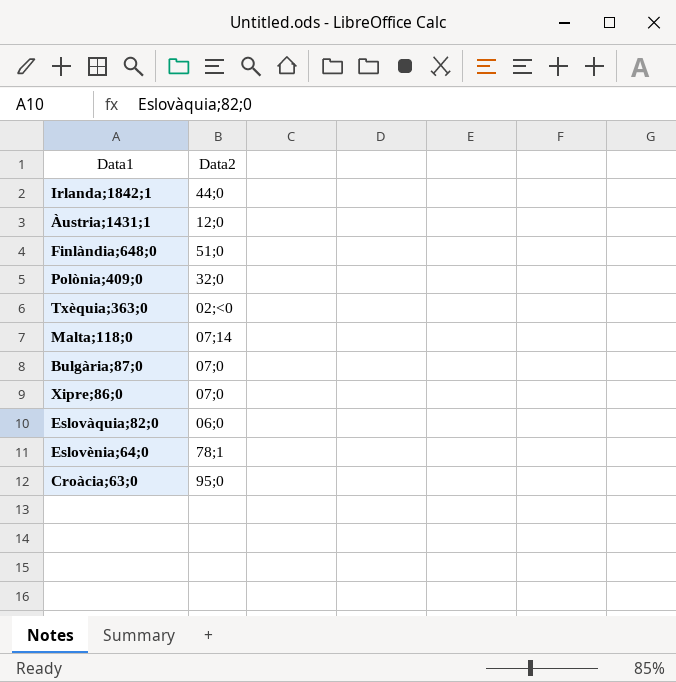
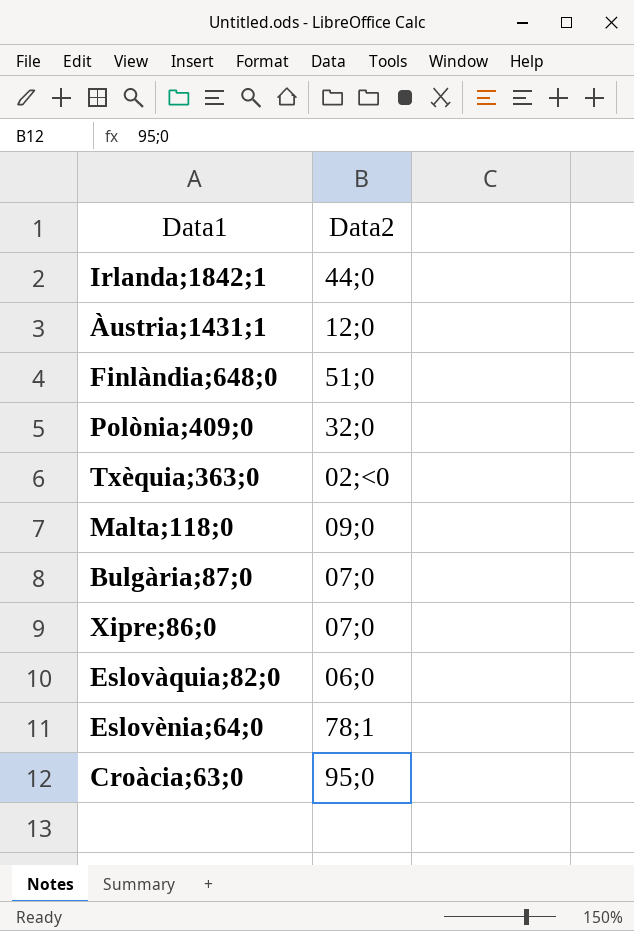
Malta;118;0 | Data2: 07;14 -> 09;0

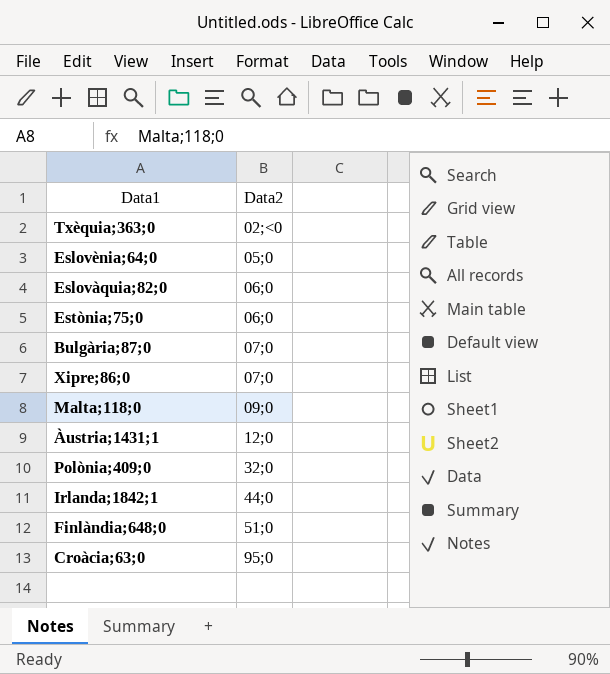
row order: none -> Data2 ascending
Eslovènia;64;0 | Data2: 78;1 -> 05;0
row Estònia;75;0: none -> 06;0

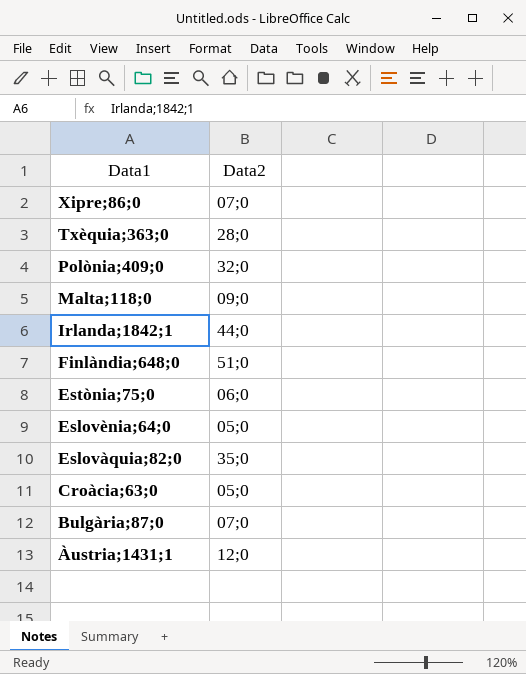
row order: Data2 ascending -> Data1 descending
Txèquia;363;0 | Data2: 02;<0 -> 28;0
Eslovàquia;82;0 | Data2: 06;0 -> 35;0
Croàcia;63;0 | Data2: 95;0 -> 05;0

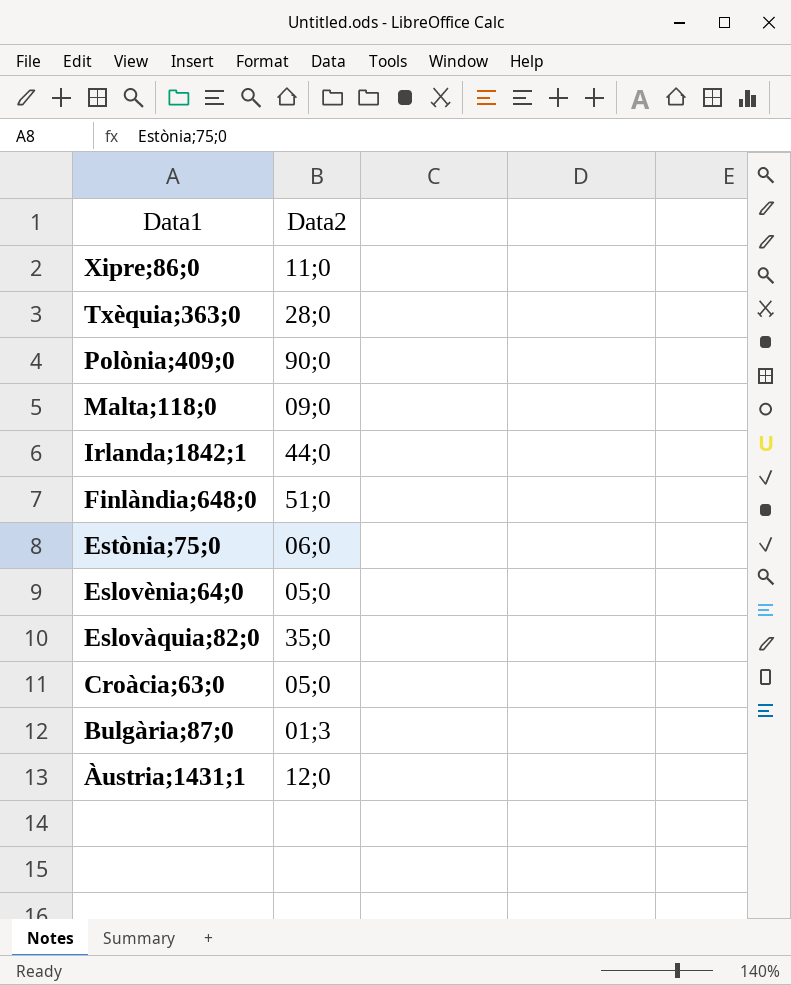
Xipre;86;0 | Data2: 07;0 -> 11;0
Polònia;409;0 | Data2: 32;0 -> 90;0
Bulgària;87;0 | Data2: 07;0 -> 01;3

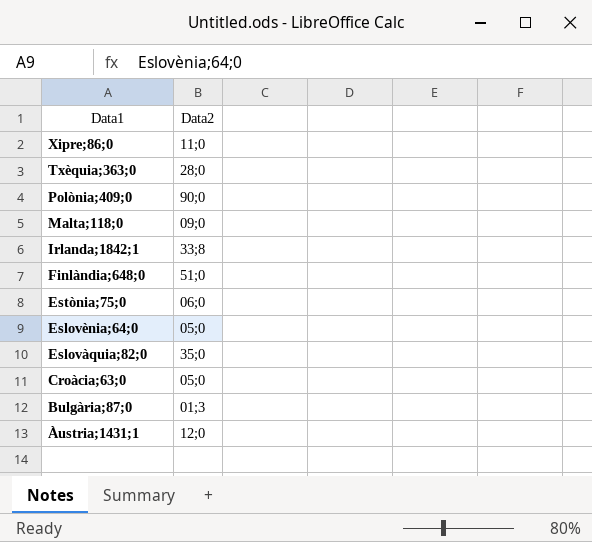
Irlanda;1842;1 | Data2: 44;0 -> 33;8

